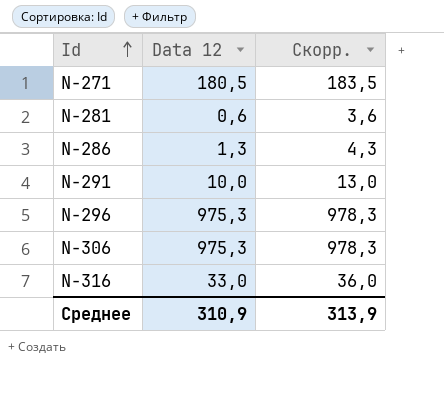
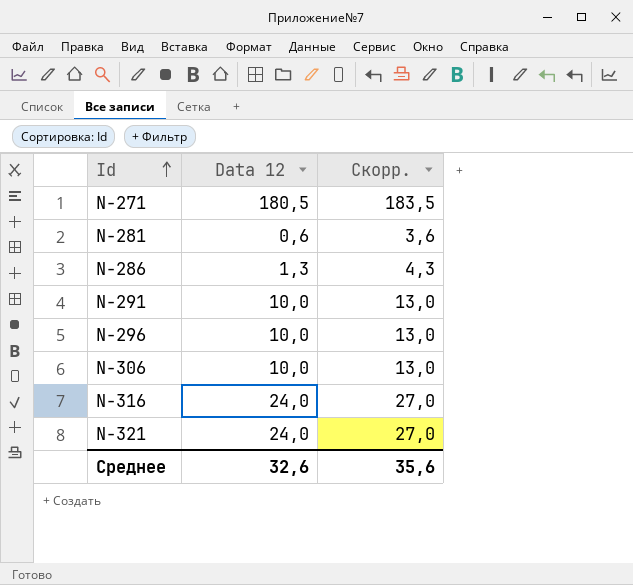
N-296 | Data 12: 975,3 -> 10,0
N-296 | Скорр.: 978,3 -> 13,0
N-306 | Data 12: 975,3 -> 10,0
N-306 | Скорр.: 978,3 -> 13,0
N-316 | Data 12: 33,0 -> 24,0
N-316 | Скорр.: 36,0 -> 27,0
row N-321: none -> 24,0 | 27,0
Среднее | Data 12: 310,9 -> 32,6
Среднее | Скорр.: 313,9 -> 35,6

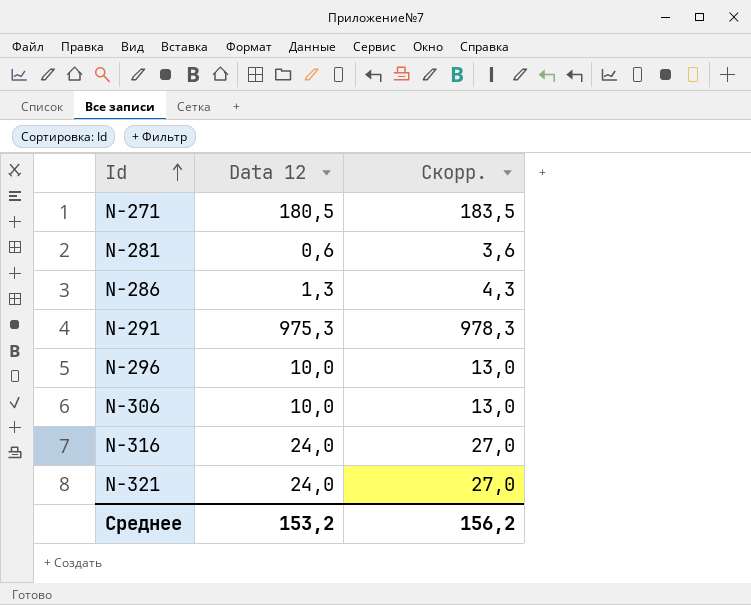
N-291 | Data 12: 10,0 -> 975,3
N-291 | Скорр.: 13,0 -> 978,3
Среднее | Data 12: 32,6 -> 153,2
Среднее | Скорр.: 35,6 -> 156,2

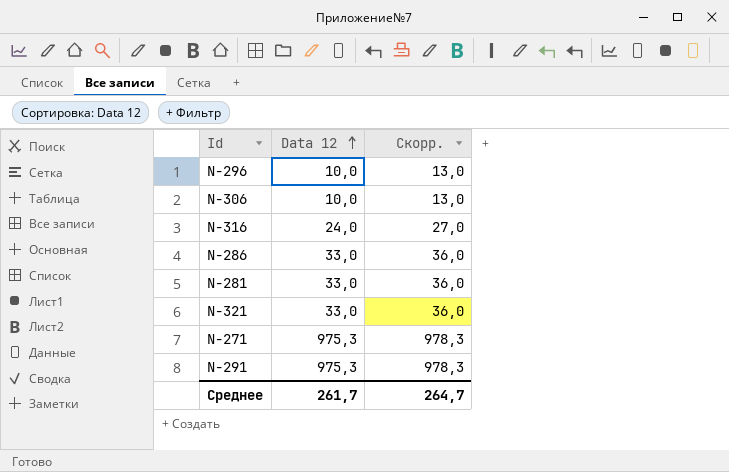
row order: Id ascending -> Data 12 ascending
N-286 | Data 12: 1,3 -> 33,0
N-286 | Скорр.: 4,3 -> 36,0
N-281 | Data 12: 0,6 -> 33,0
N-281 | Скорр.: 3,6 -> 36,0
N-321 | Data 12: 24,0 -> 33,0
N-321 | Скорр.: 27,0 -> 36,0
N-271 | Data 12: 180,5 -> 975,3
N-271 | Скорр.: 183,5 -> 978,3
Среднее | Data 12: 153,2 -> 261,7
Среднее | Скорр.: 156,2 -> 264,7

